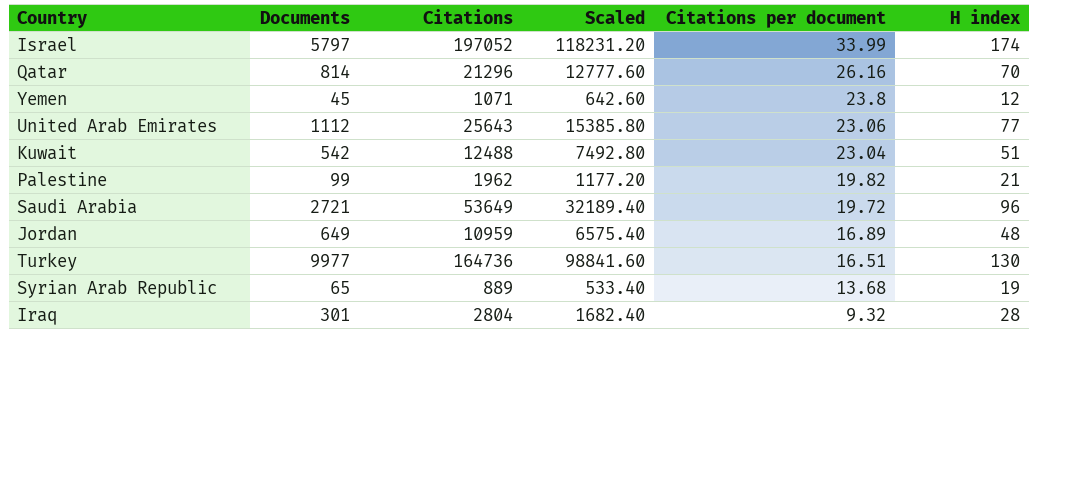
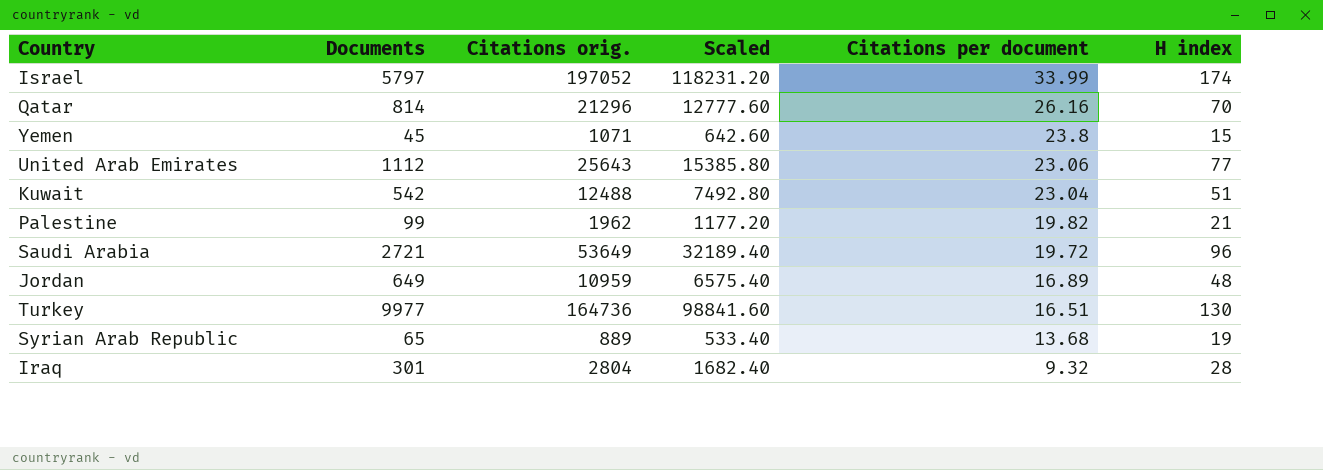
column name: Citations -> Citations orig.
Yemen | H index: 12 -> 15

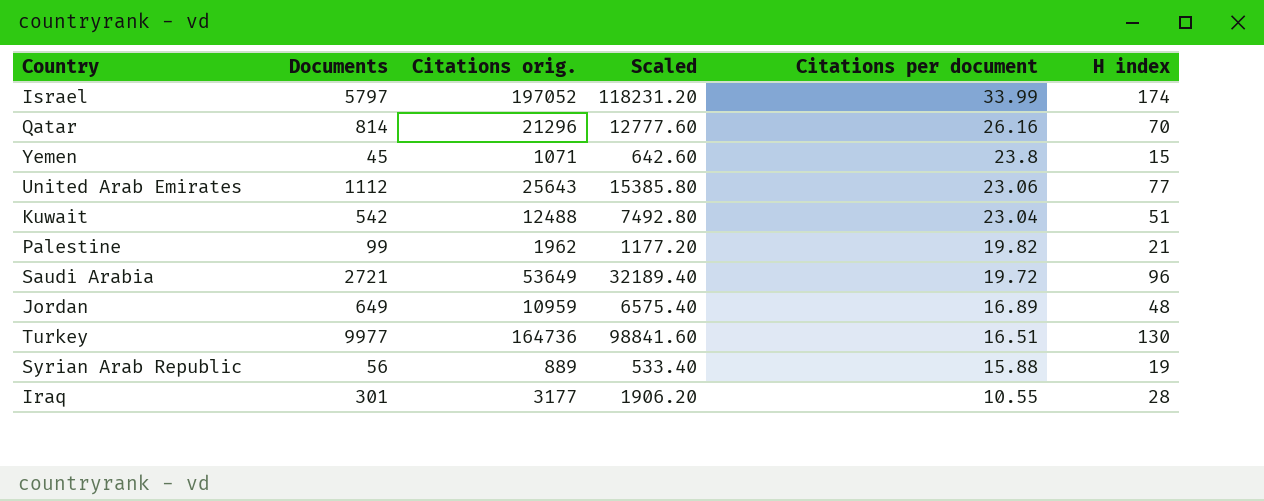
Syrian Arab Republic | Documents: 65 -> 56
Syrian Arab Republic | Citations per document: 13.68 -> 15.88
Iraq | Citations orig.: 2804 -> 3177
Iraq | Scaled: 1682.40 -> 1906.20
Iraq | Citations per document: 9.32 -> 10.55

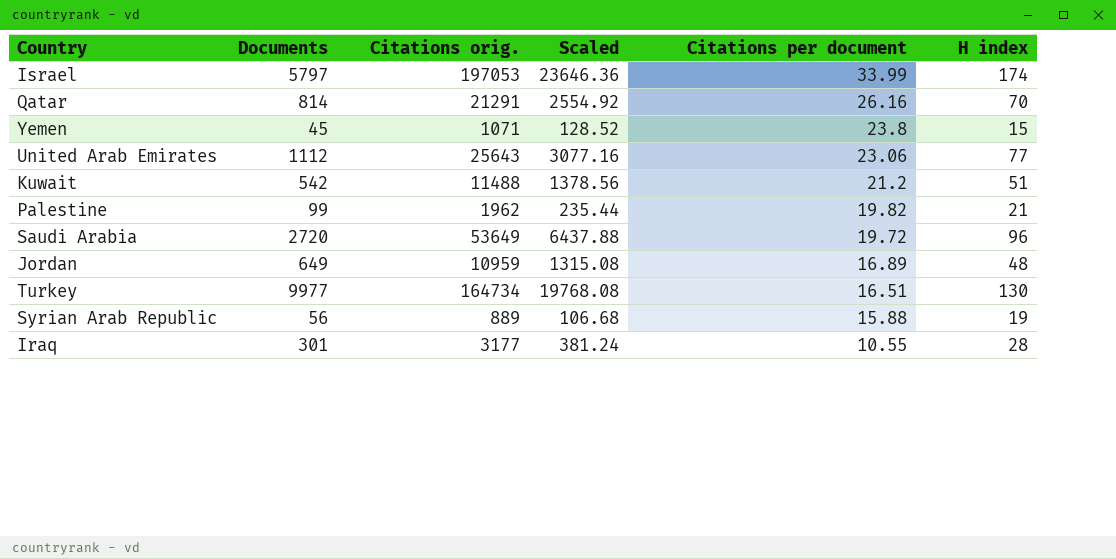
column Scaled | formula: [Citations orig.] * 0.6 -> [Citations orig.] * 0.12
Israel | Citations orig.: 197052 -> 197053
Qatar | Citations orig.: 21296 -> 21291
Kuwait | Citations orig.: 12488 -> 11488
Kuwait | Citations per document: 23.04 -> 21.2
Saudi Arabia | Documents: 2721 -> 2720
Turkey | Citations orig.: 164736 -> 164734

